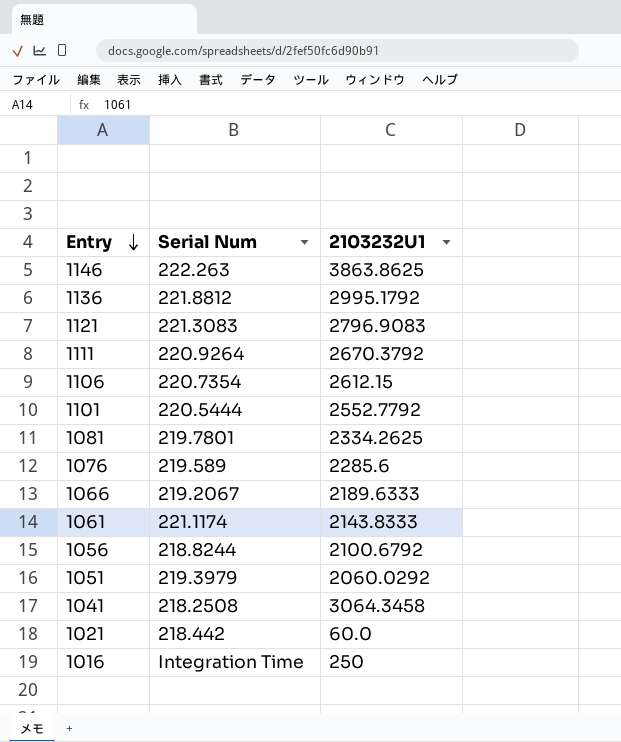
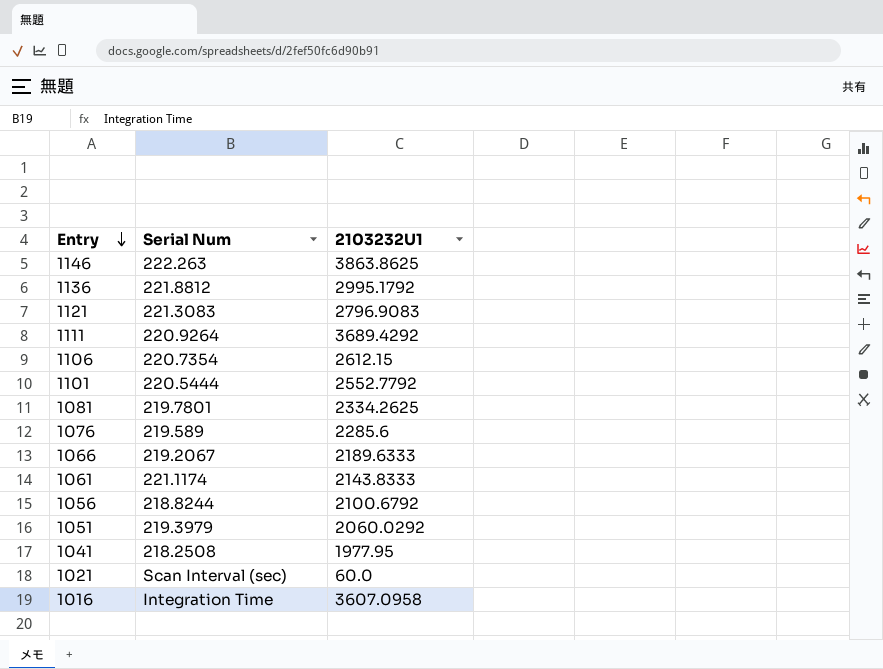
1111 | 2103232U1: 2670.3792 -> 3689.4292
1041 | 2103232U1: 3064.3458 -> 1977.95
1021 | Serial Num: 218.442 -> Scan Interval (sec)
1016 | 2103232U1: 250 -> 3607.0958

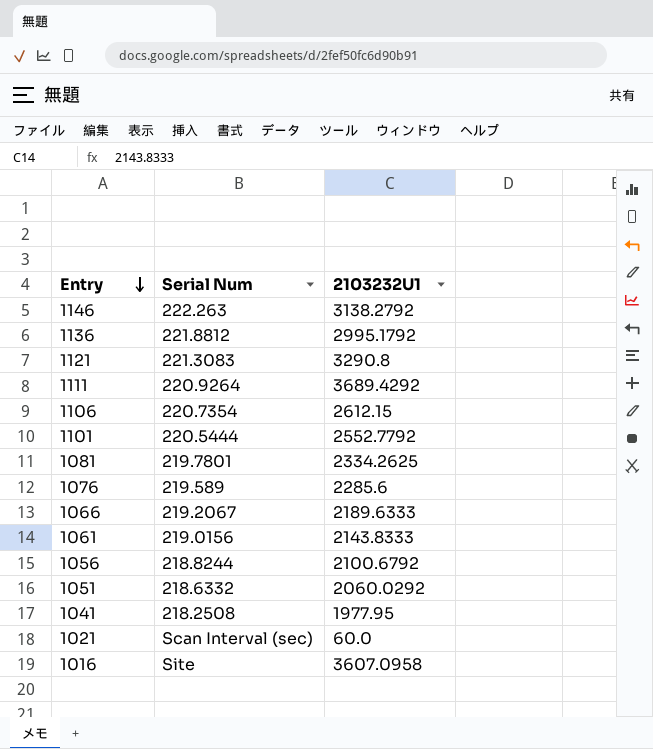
1146 | 2103232U1: 3863.8625 -> 3138.2792
1121 | 2103232U1: 2796.9083 -> 3290.8
1061 | Serial Num: 221.1174 -> 219.0156
1051 | Serial Num: 219.3979 -> 218.6332
1016 | Serial Num: Integration Time -> Site

